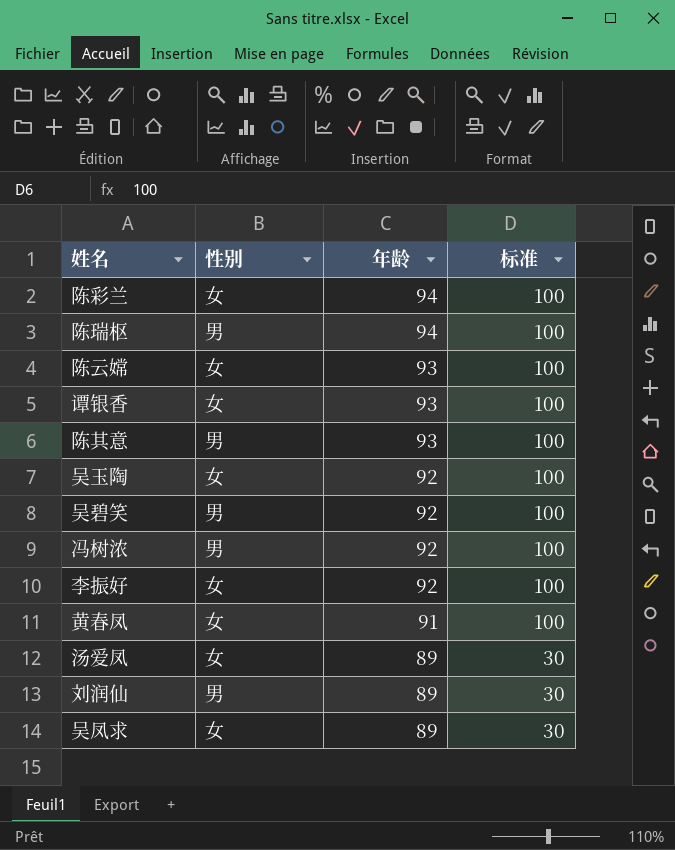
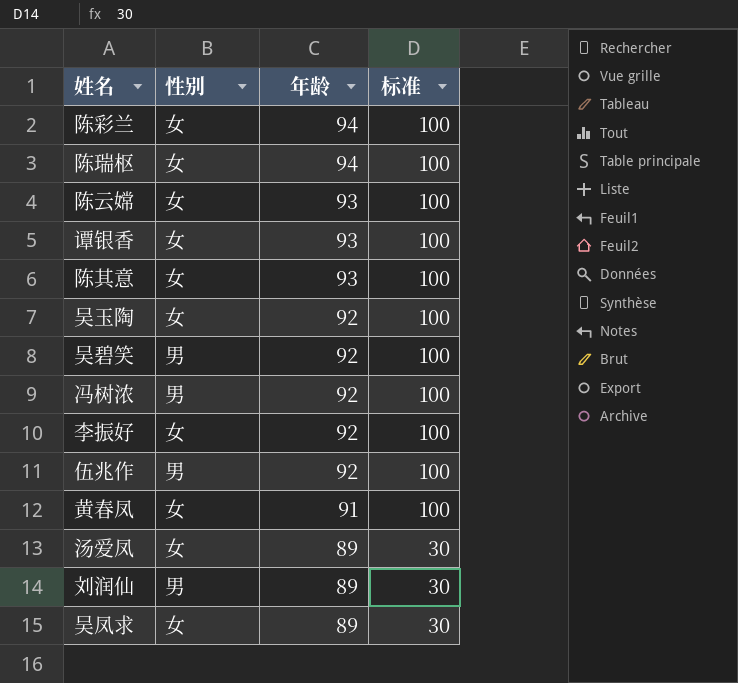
陈瑞枢 | 性别: 男 -> 女
陈其意 | 性别: 男 -> 女
row 伍兆作: none -> 男 | 92 | 100

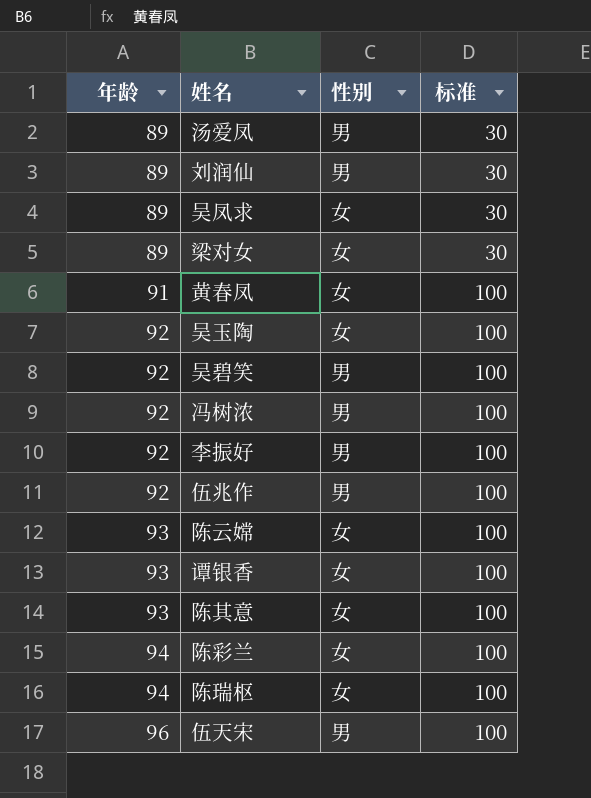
row order: 年龄 descending -> 年龄 ascending
column 年龄 | position: 3 -> 1
汤爱凤 | 性别: 女 -> 男
row 梁对女: none -> 89 | 女 | 30
李振好 | 性别: 女 -> 男
row 伍天宋: none -> 96 | 男 | 100

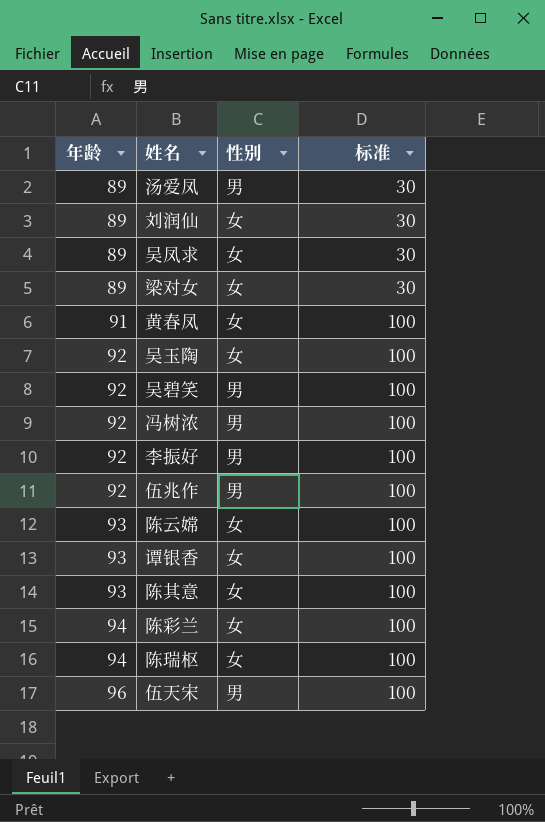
刘润仙 | 性别: 男 -> 女

